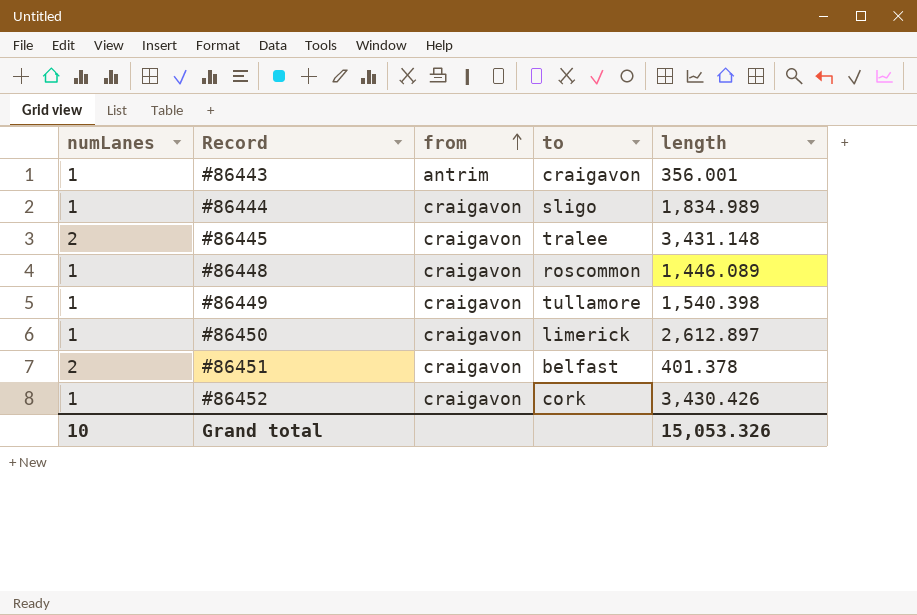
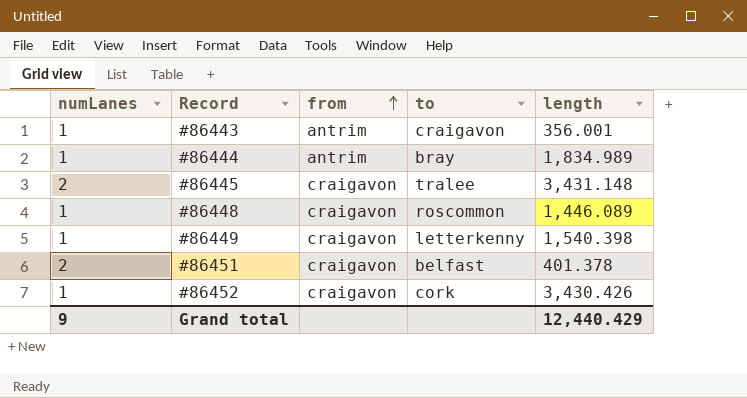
row #86450: 1 | craigavon | limerick | 2,612.897 -> none
#86444 | from: craigavon -> antrim
#86444 | to: sligo -> bray
#86449 | to: tullamore -> letterkenny
Grand total | numLanes: 10 -> 9
Grand total | length: 15,053.326 -> 12,440.429

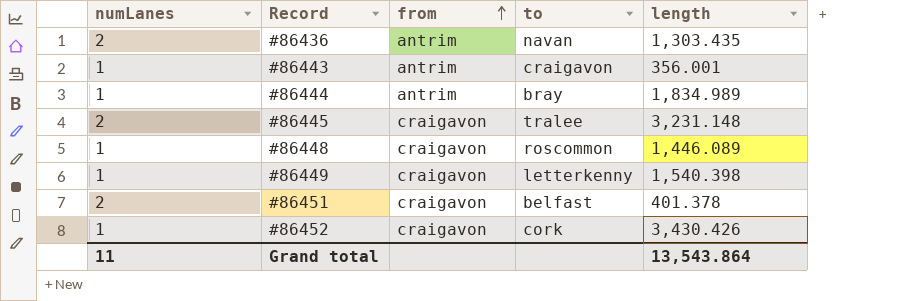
row #86436: none -> 2 | antrim | navan | 1,303.435
#86445 | length: 3,431.148 -> 3,231.148
Grand total | numLanes: 9 -> 11
Grand total | length: 12,440.429 -> 13,543.864

